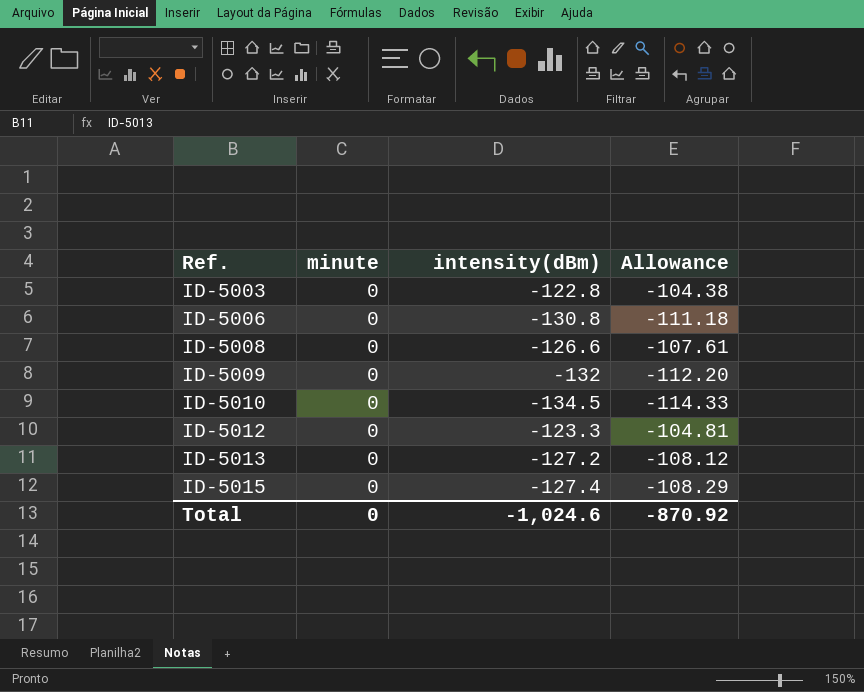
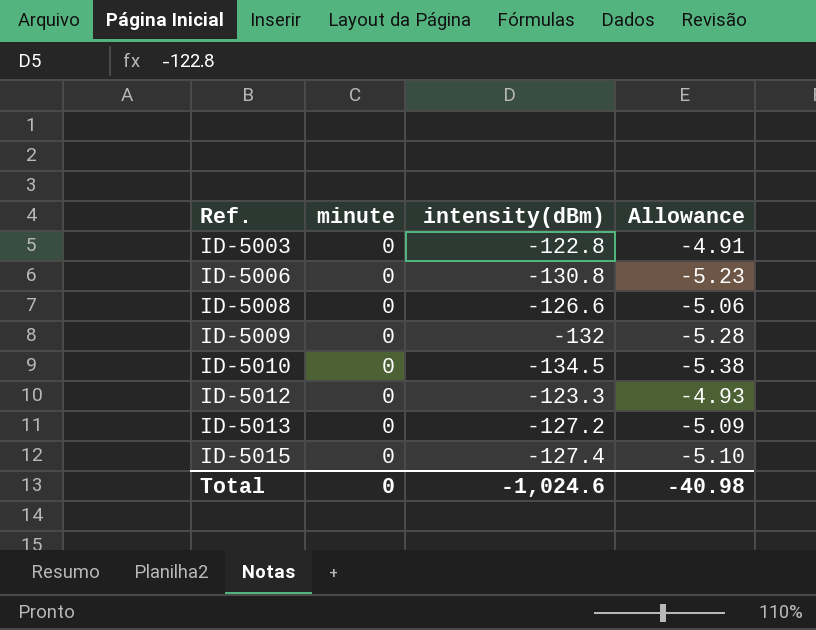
column Allowance | formula: [intensity(dBm)] * 0.85 -> [intensity(dBm)] * 0.04
Total | Allowance: -870.92 -> -40.98

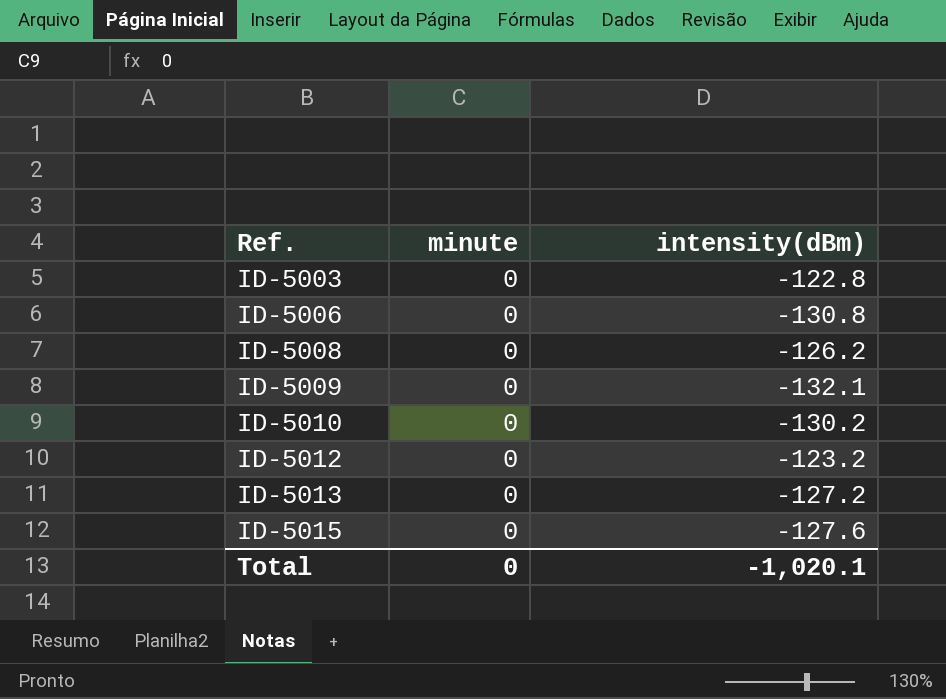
column Allowance | formula: [intensity(dBm)] * 0.04 -> none
ID-5008 | intensity(dBm): -126.6 -> -126.2
ID-5009 | intensity(dBm): -132 -> -132.1
ID-5010 | intensity(dBm): -134.5 -> -130.2
ID-5012 | intensity(dBm): -123.3 -> -123.2
ID-5015 | intensity(dBm): -127.4 -> -127.6
Total | intensity(dBm): -1,024.6 -> -1,020.1

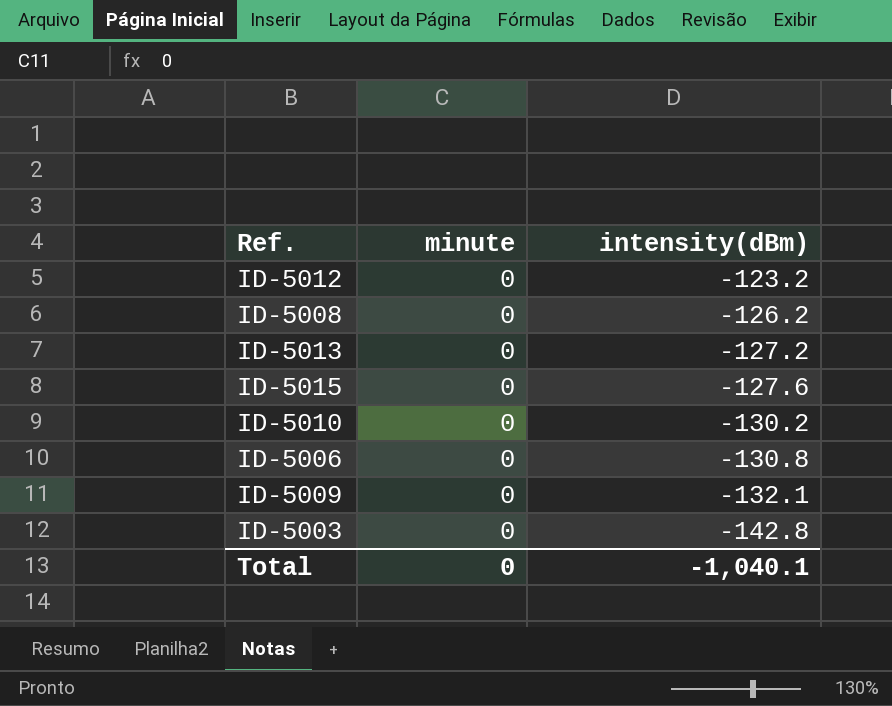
row order: Ref. ascending -> intensity(dBm) descending
ID-5003 | intensity(dBm): -122.8 -> -142.8
Total | intensity(dBm): -1,020.1 -> -1,040.1

